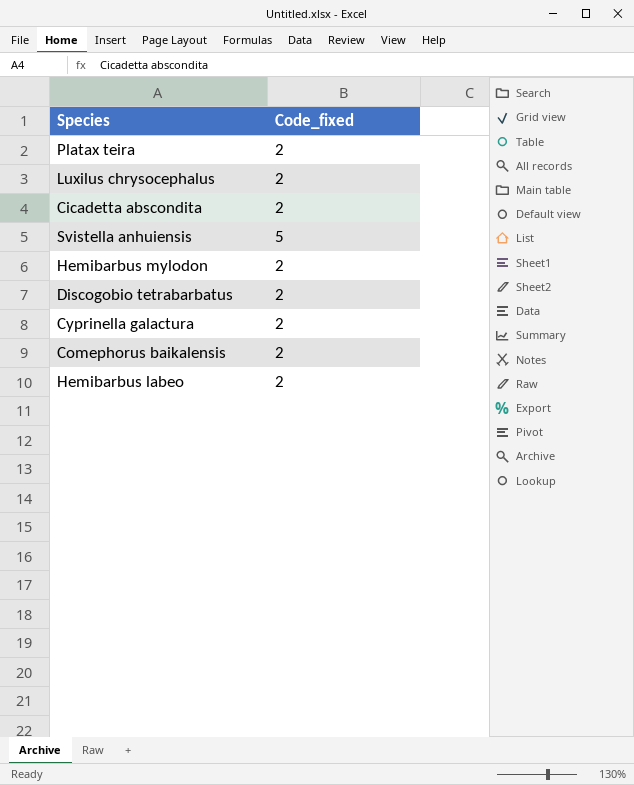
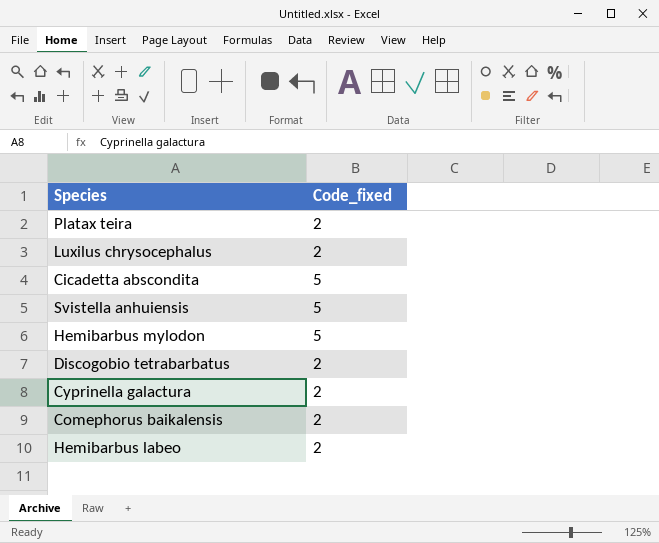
Cicadetta abscondita | Code_fixed: 2 -> 5
Hemibarbus mylodon | Code_fixed: 2 -> 5

